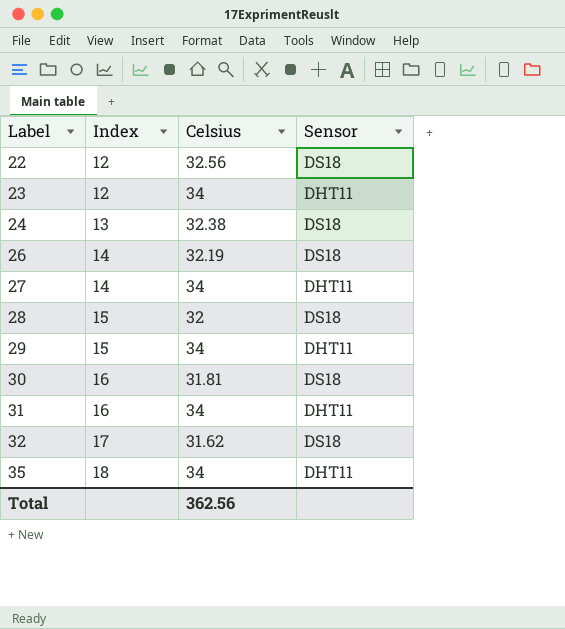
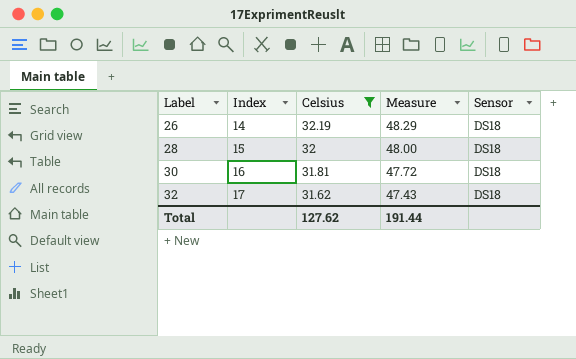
filter: none -> Celsius <= 32.19
column Measure | formula: none -> [Celsius] * 1.5
Total | Celsius: 362.56 -> 127.62

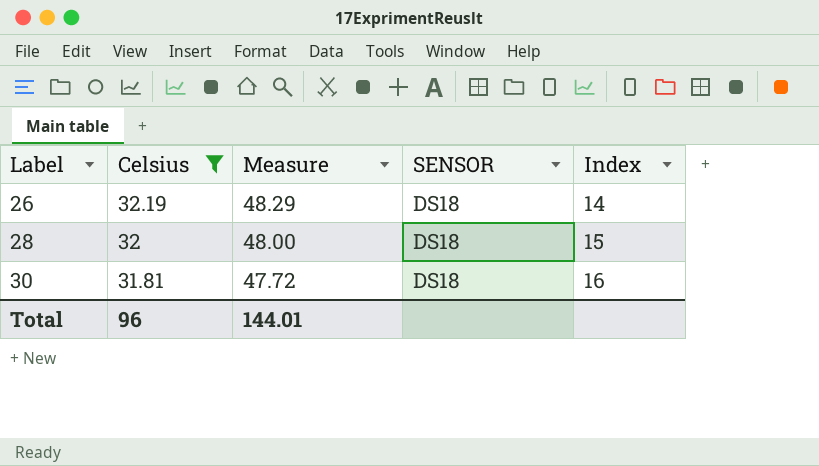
column name: Sensor -> SENSOR
column Index | position: 2 -> 5
row 32: 17 | 31.62 | 47.43 | DS18 -> none
Total | Celsius: 127.62 -> 96
Total | Measure: 191.44 -> 144.01

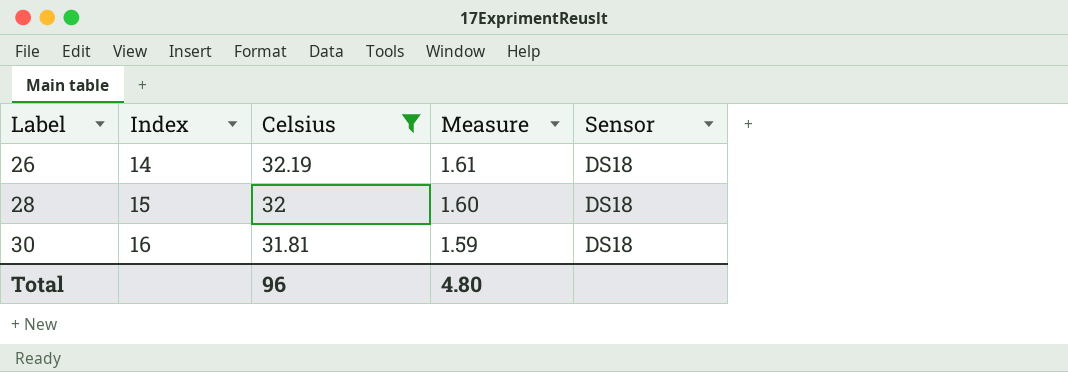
column Index | position: 5 -> 2
column Measure | formula: [Celsius] * 1.5 -> [Celsius] * 0.05
column name: SENSOR -> Sensor
Total | Measure: 144.01 -> 4.80

